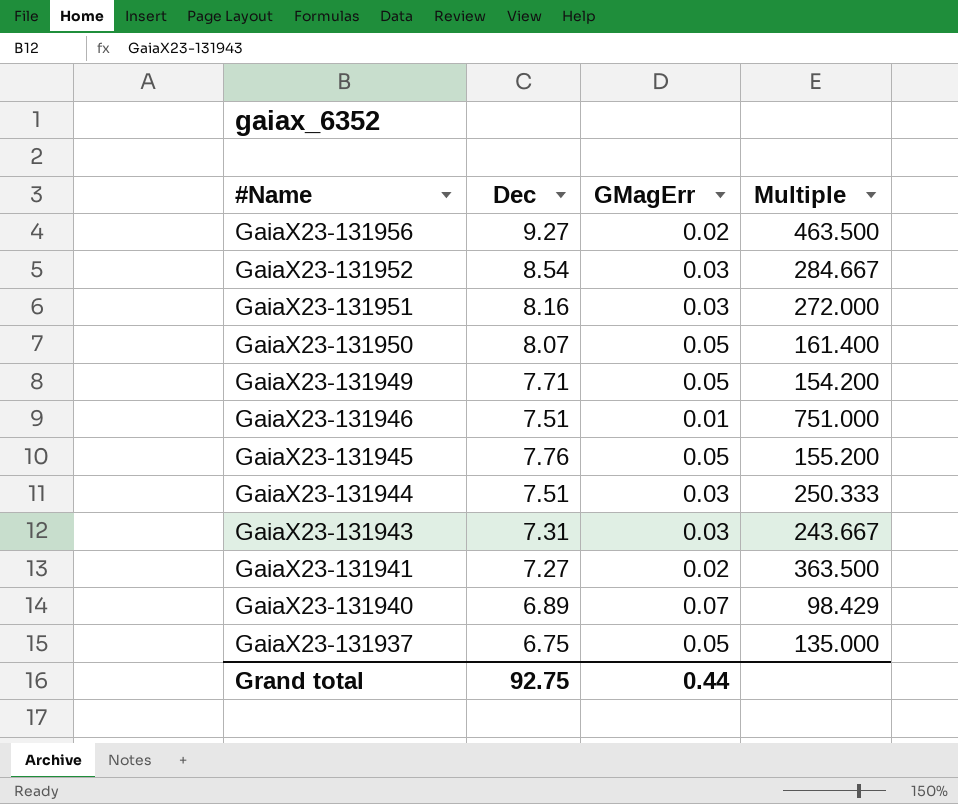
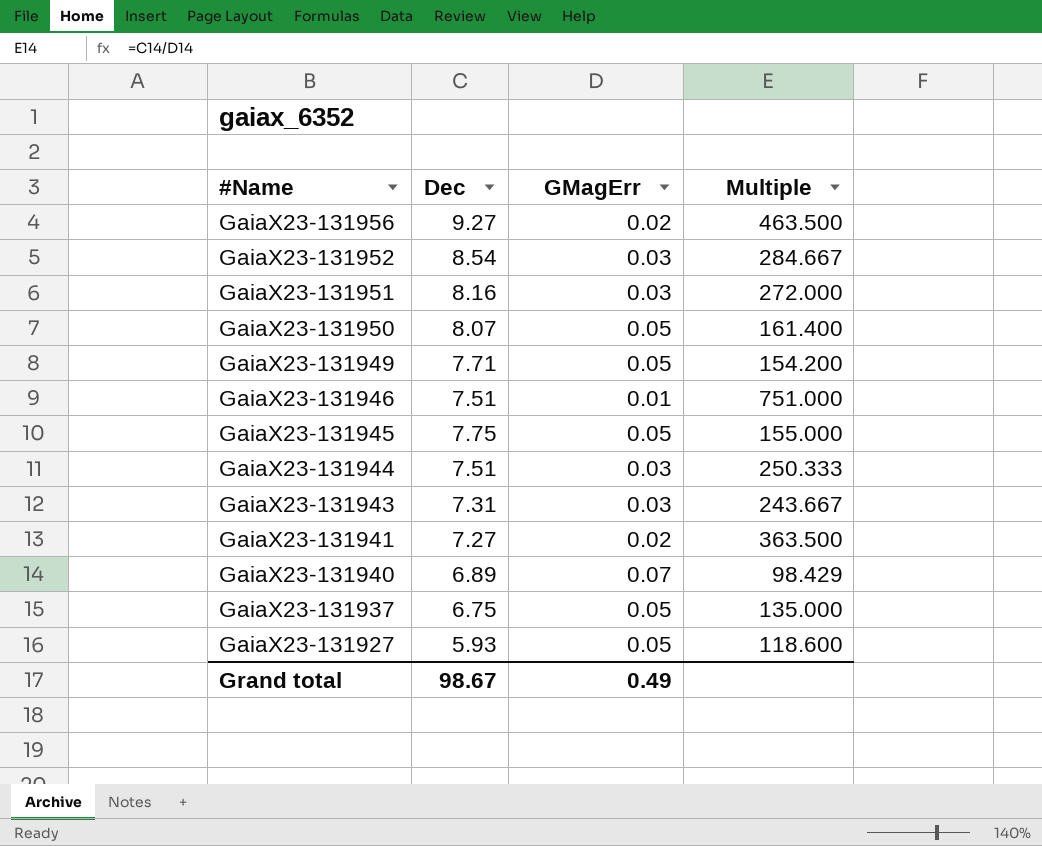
GaiaX23-131945 | Dec: 7.76 -> 7.75
GaiaX23-131945 | Multiple: 155.200 -> 155.000
row GaiaX23-131927: none -> 5.93 | 0.05 | 118.600
Grand total | Dec: 92.75 -> 98.67
Grand total | GMagErr: 0.44 -> 0.49

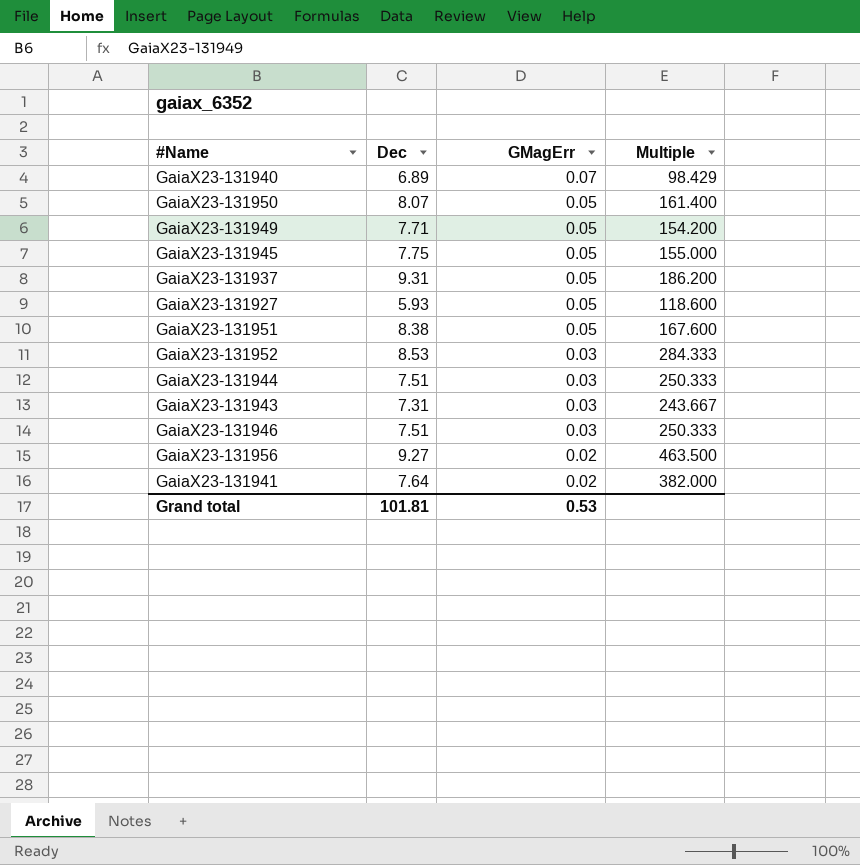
row order: #Name descending -> GMagErr descending
GaiaX23-131937 | Dec: 6.75 -> 9.31
GaiaX23-131937 | Multiple: 135.000 -> 186.200
GaiaX23-131951 | Dec: 8.16 -> 8.38
GaiaX23-131951 | GMagErr: 0.03 -> 0.05
GaiaX23-131951 | Multiple: 272.000 -> 167.600
GaiaX23-131952 | Dec: 8.54 -> 8.53
GaiaX23-131952 | Multiple: 284.667 -> 284.333
GaiaX23-131946 | GMagErr: 0.01 -> 0.03
GaiaX23-131946 | Multiple: 751.000 -> 250.333
GaiaX23-131941 | Dec: 7.27 -> 7.64
GaiaX23-131941 | Multiple: 363.500 -> 382.000
Grand total | Dec: 98.67 -> 101.81
Grand total | GMagErr: 0.49 -> 0.53

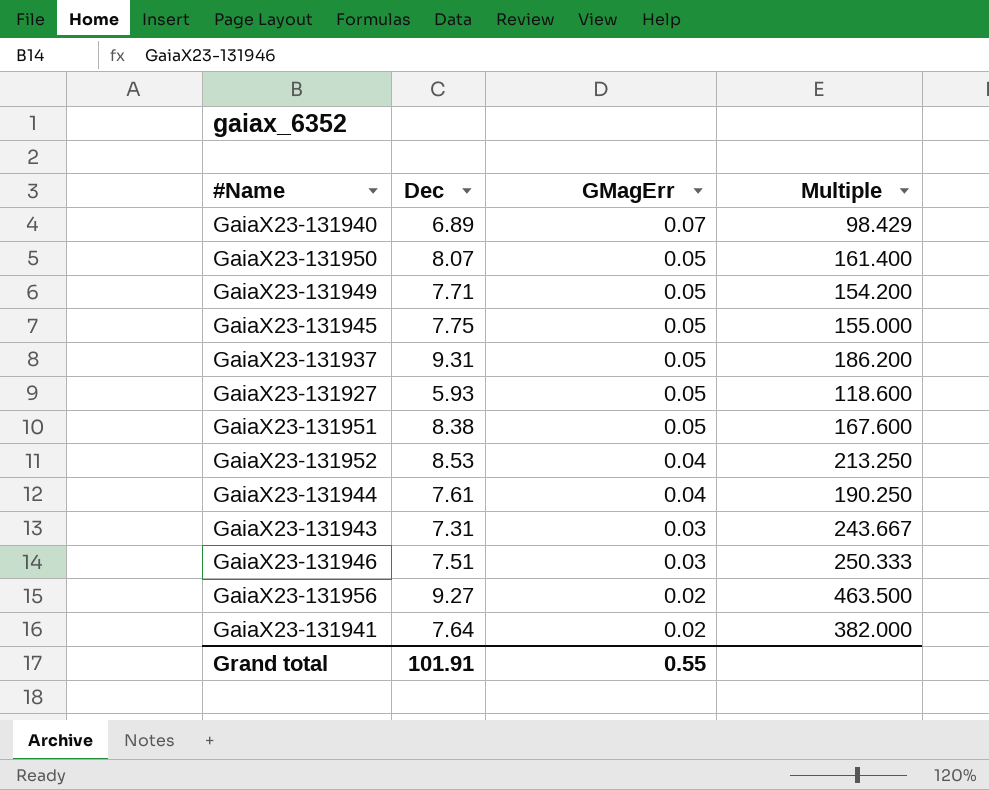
GaiaX23-131952 | GMagErr: 0.03 -> 0.04
GaiaX23-131952 | Multiple: 284.333 -> 213.250
GaiaX23-131944 | Dec: 7.51 -> 7.61
GaiaX23-131944 | GMagErr: 0.03 -> 0.04
GaiaX23-131944 | Multiple: 250.333 -> 190.250
Grand total | Dec: 101.81 -> 101.91
Grand total | GMagErr: 0.53 -> 0.55

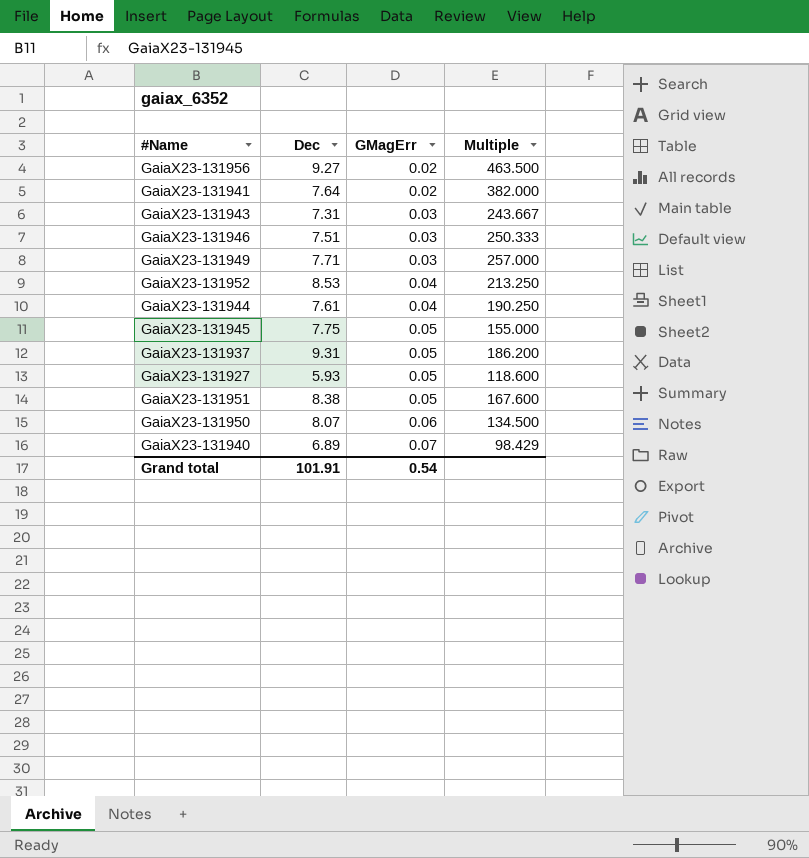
row order: GMagErr descending -> GMagErr ascending
GaiaX23-131949 | GMagErr: 0.05 -> 0.03
GaiaX23-131949 | Multiple: 154.200 -> 257.000
GaiaX23-131950 | GMagErr: 0.05 -> 0.06
GaiaX23-131950 | Multiple: 161.400 -> 134.500
Grand total | GMagErr: 0.55 -> 0.54

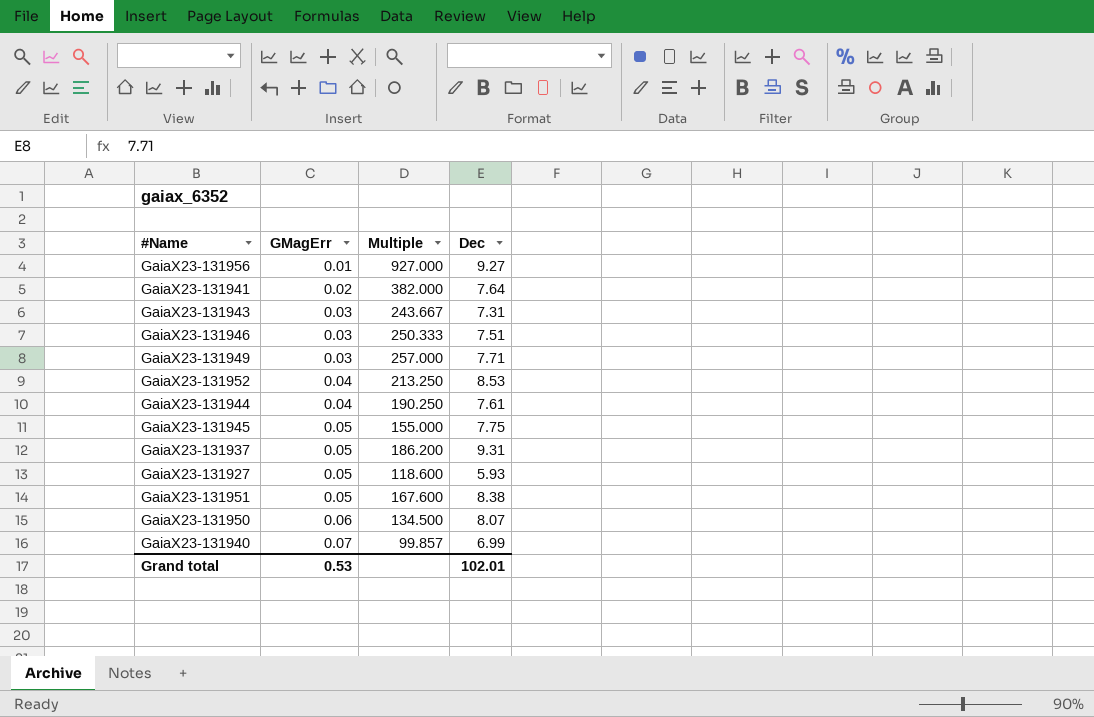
column Dec | position: 2 -> 4
GaiaX23-131956 | GMagErr: 0.02 -> 0.01
GaiaX23-131956 | Multiple: 463.500 -> 927.000
GaiaX23-131940 | Multiple: 98.429 -> 99.857
GaiaX23-131940 | Dec: 6.89 -> 6.99
Grand total | GMagErr: 0.54 -> 0.53
Grand total | Dec: 101.91 -> 102.01

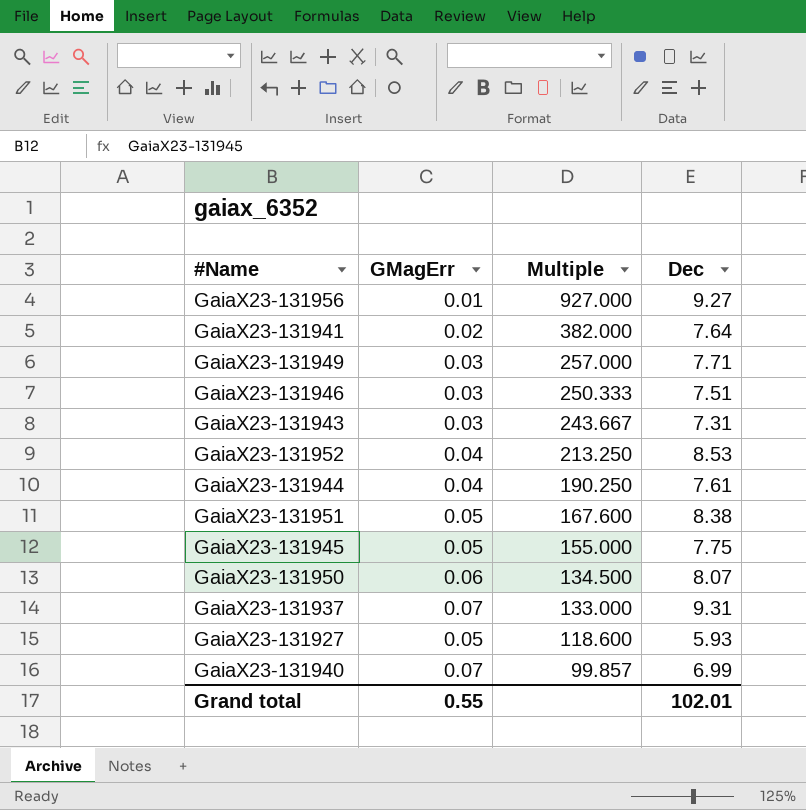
row order: GMagErr ascending -> Multiple descending
GaiaX23-131937 | GMagErr: 0.05 -> 0.07
GaiaX23-131937 | Multiple: 186.200 -> 133.000
Grand total | GMagErr: 0.53 -> 0.55

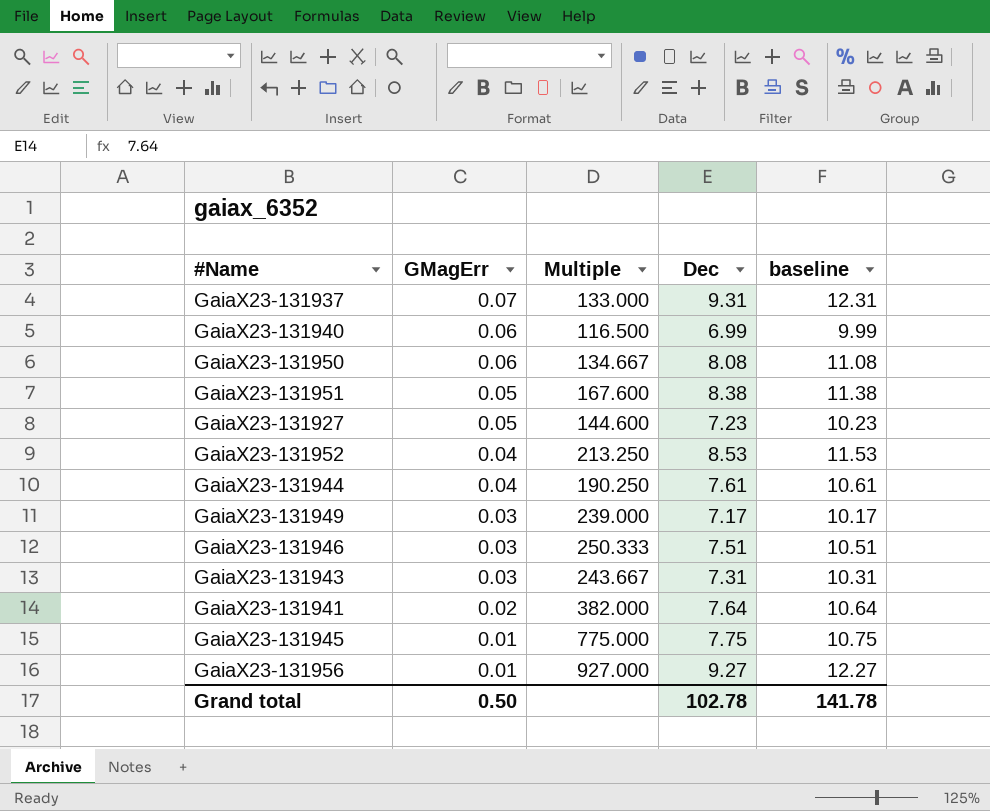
row order: Multiple descending -> GMagErr descending
column baseline | formula: none -> [Dec] + 3
GaiaX23-131940 | GMagErr: 0.07 -> 0.06
GaiaX23-131940 | Multiple: 99.857 -> 116.500
GaiaX23-131950 | Multiple: 134.500 -> 134.667
GaiaX23-131950 | Dec: 8.07 -> 8.08
GaiaX23-131927 | Multiple: 118.600 -> 144.600
GaiaX23-131927 | Dec: 5.93 -> 7.23
GaiaX23-131949 | Multiple: 257.000 -> 239.000
GaiaX23-131949 | Dec: 7.71 -> 7.17
GaiaX23-131945 | GMagErr: 0.05 -> 0.01
GaiaX23-131945 | Multiple: 155.000 -> 775.000
Grand total | GMagErr: 0.55 -> 0.50
Grand total | Dec: 102.01 -> 102.78

